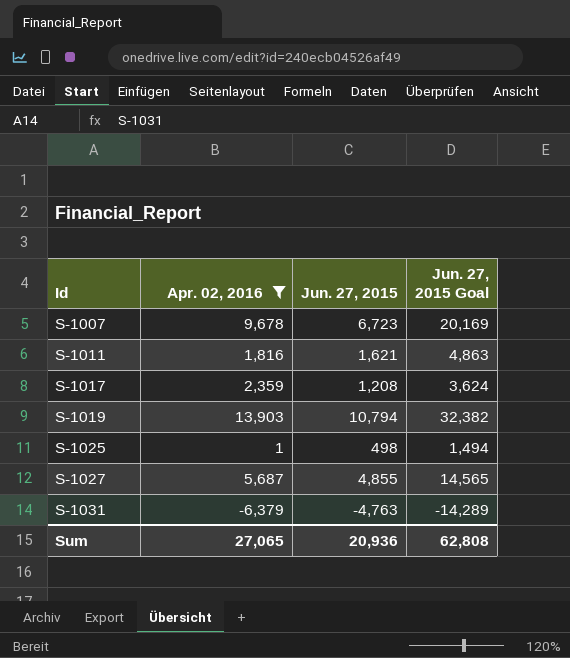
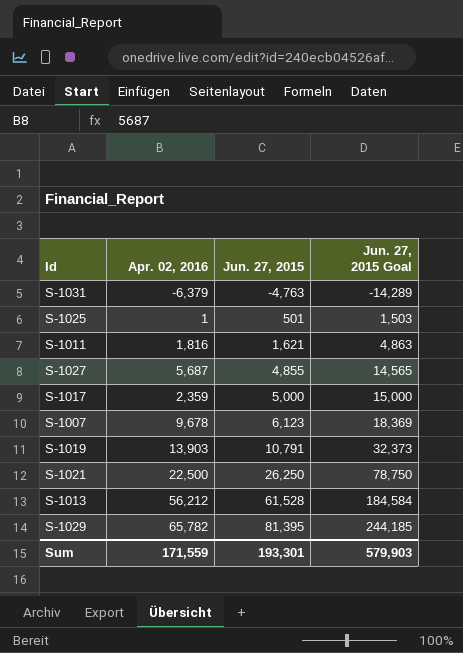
filter: Apr. 02, 2016 <= 13,903 -> none
row order: Id ascending -> Jun. 27, 2015 ascending
S-1025 | Jun. 27, 2015: 498 -> 501
S-1025 | Jun. 27, 2015 Goal: 1,494 -> 1,503
S-1017 | Jun. 27, 2015: 1,208 -> 5,000
S-1017 | Jun. 27, 2015 Goal: 3,624 -> 15,000
S-1007 | Jun. 27, 2015: 6,723 -> 6,123
S-1007 | Jun. 27, 2015 Goal: 20,169 -> 18,369
S-1019 | Jun. 27, 2015: 10,794 -> 10,791
S-1019 | Jun. 27, 2015 Goal: 32,382 -> 32,373
Sum | Apr. 02, 2016: 27,065 -> 171,559
Sum | Jun. 27, 2015: 20,936 -> 193,301
Sum | Jun. 27, 2015 Goal: 62,808 -> 579,903

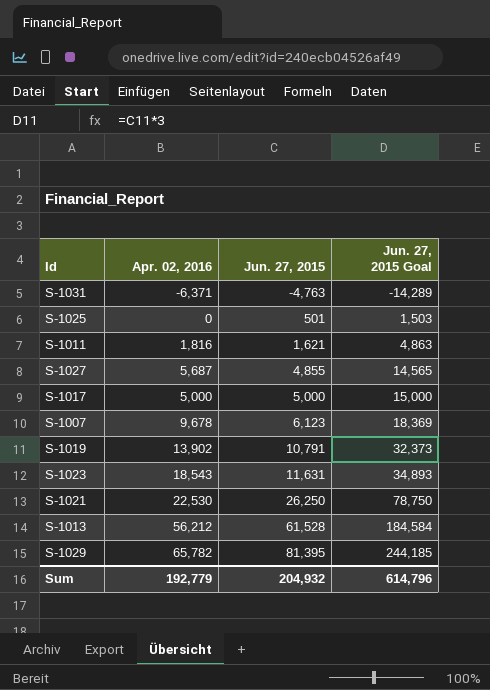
S-1031 | Apr. 02, 2016: -6,379 -> -6,371
S-1025 | Apr. 02, 2016: 1 -> 0
S-1017 | Apr. 02, 2016: 2,359 -> 5,000
S-1019 | Apr. 02, 2016: 13,903 -> 13,902
row S-1023: none -> 18,543 | 11,631 | 34,893
S-1021 | Apr. 02, 2016: 22,500 -> 22,530
Sum | Apr. 02, 2016: 171,559 -> 192,779
Sum | Jun. 27, 2015: 193,301 -> 204,932
Sum | Jun. 27, 2015 Goal: 579,903 -> 614,796

